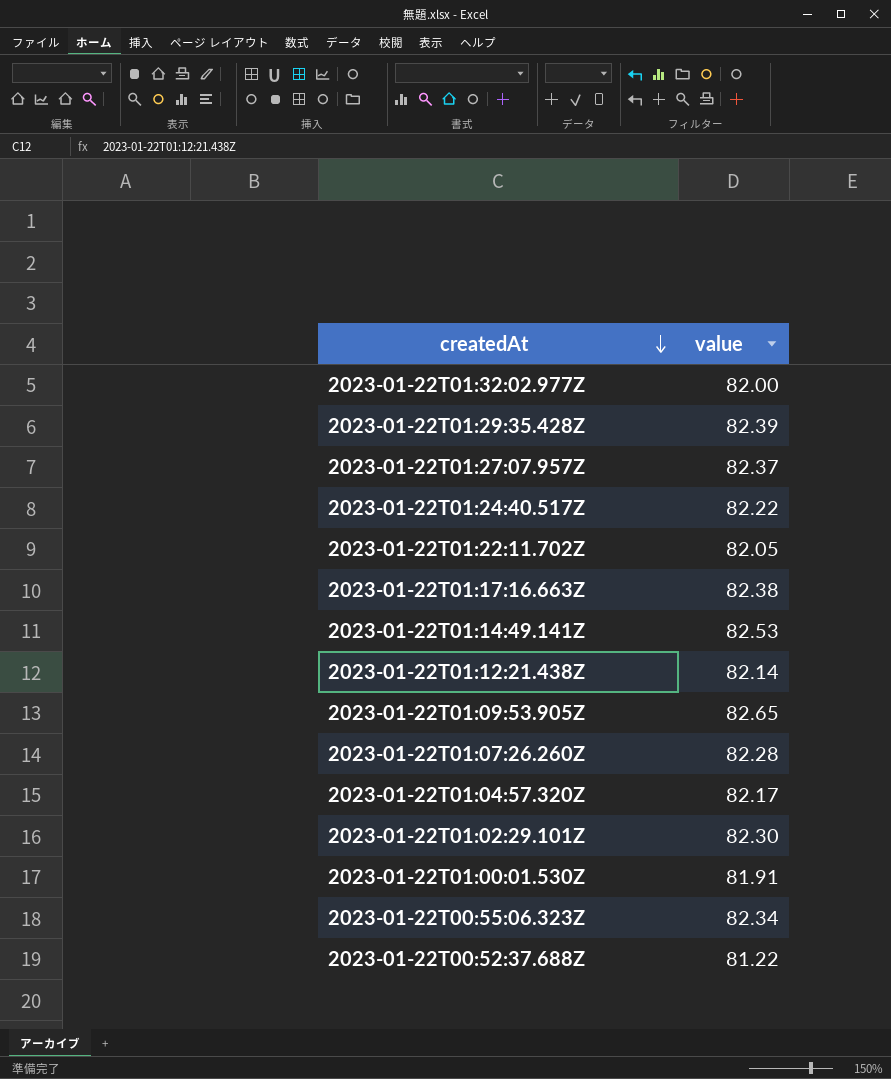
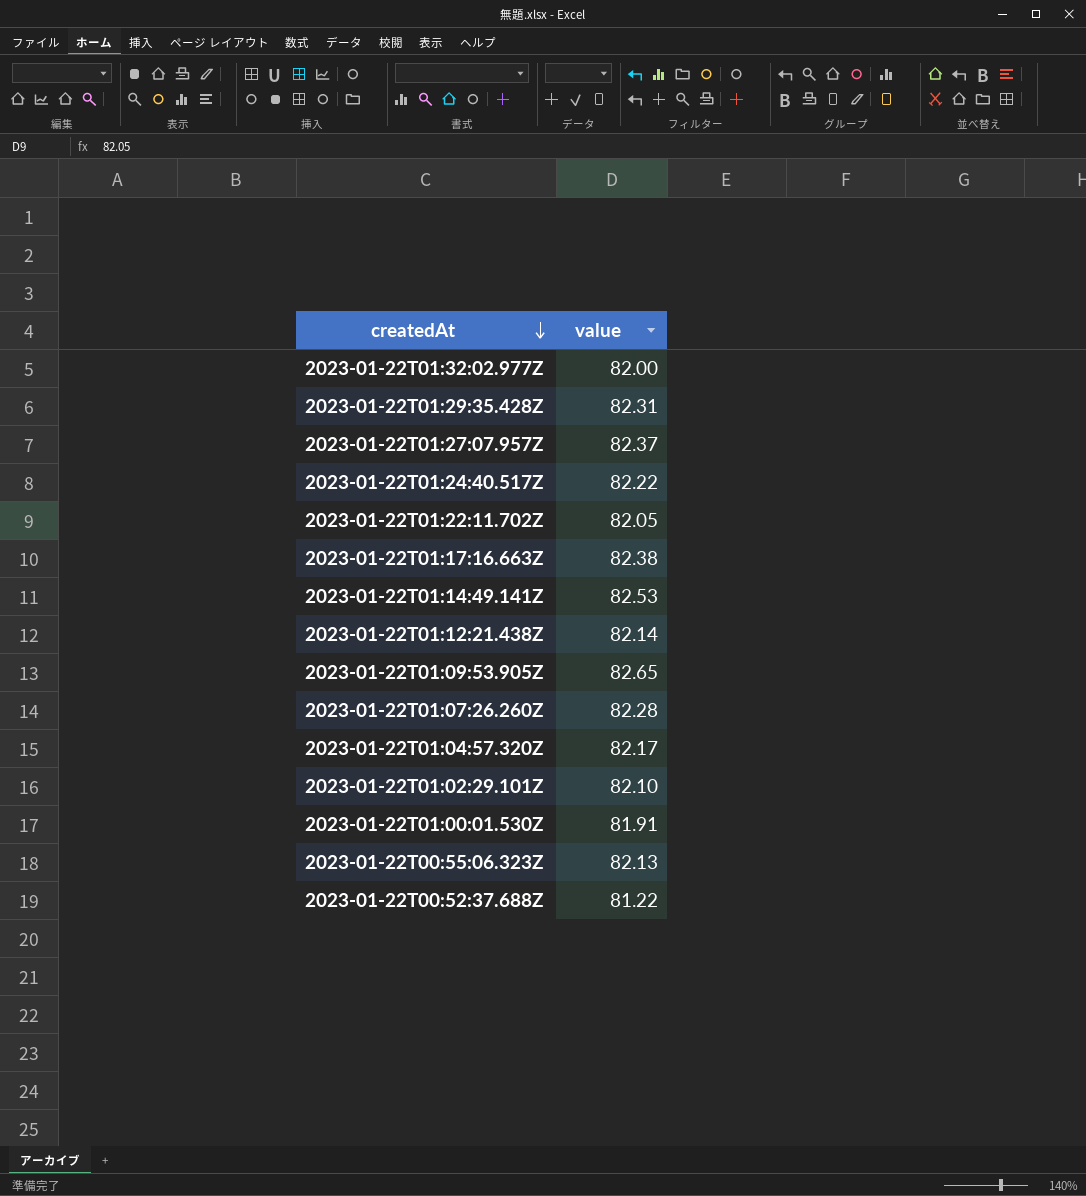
2023-01-22T01:29:35.428Z | value: 82.39 -> 82.31
2023-01-22T01:02:29.101Z | value: 82.30 -> 82.10
2023-01-22T00:55:06.323Z | value: 82.34 -> 82.13

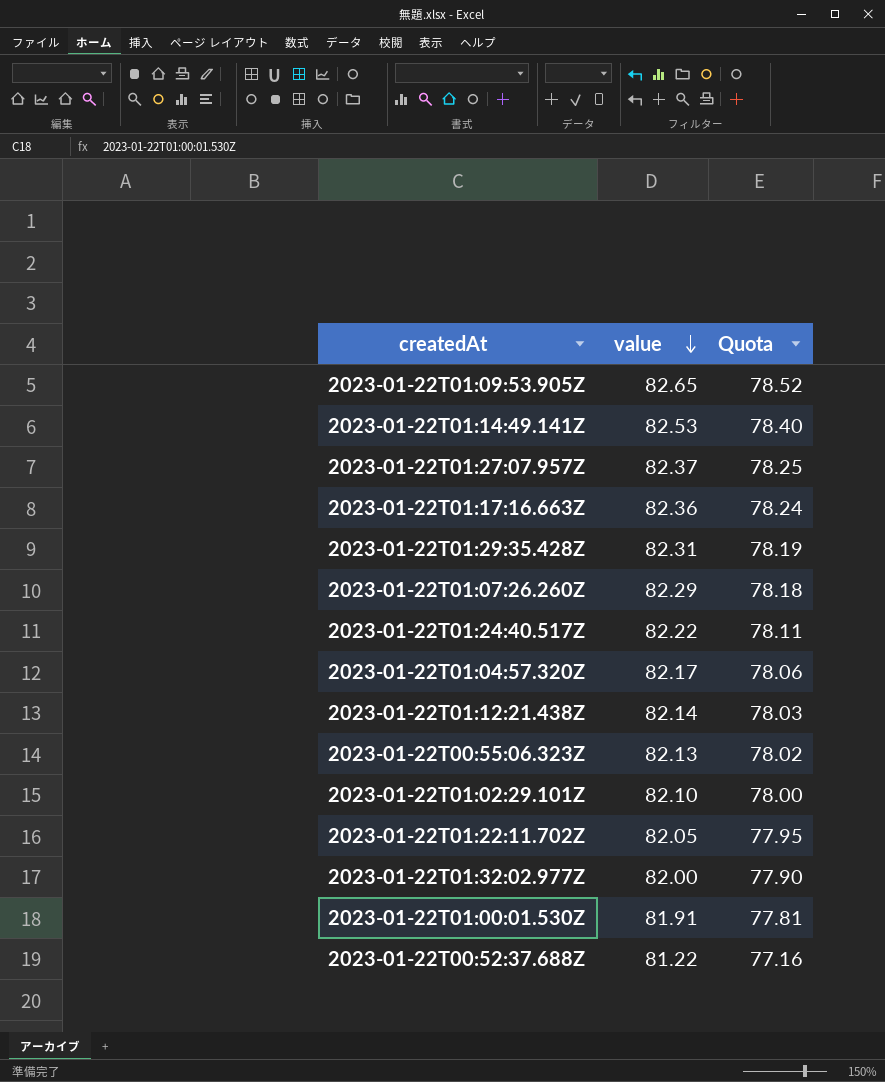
row order: createdAt descending -> value descending
column Quota | formula: none -> [value] * 0.95
2023-01-22T01:17:16.663Z | value: 82.38 -> 82.36
2023-01-22T01:07:26.260Z | value: 82.28 -> 82.29

